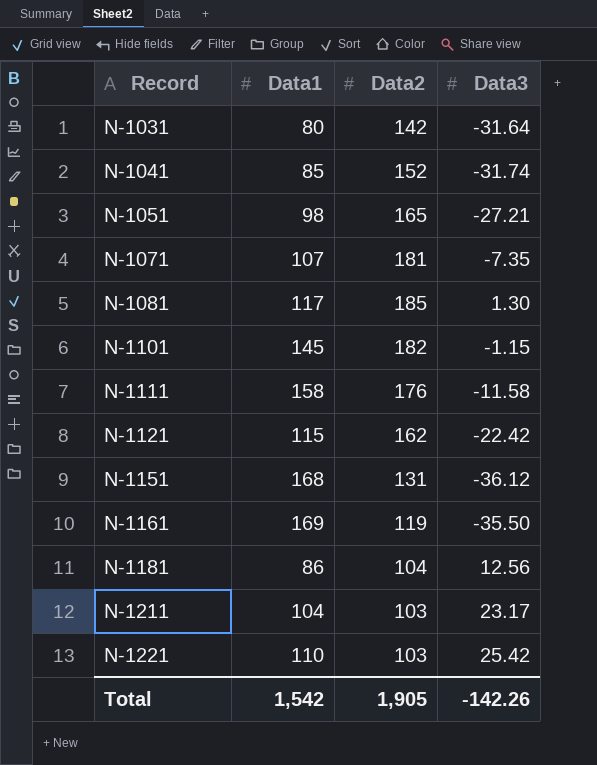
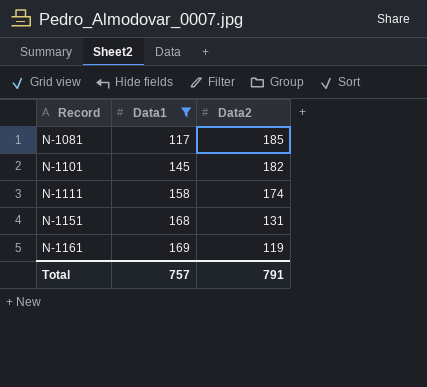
filter: none -> Data1 >= 117
column Data3 | position: 4 -> none
N-1111 | Data2: 176 -> 174
Total | Data1: 1,542 -> 757
Total | Data2: 1,905 -> 791

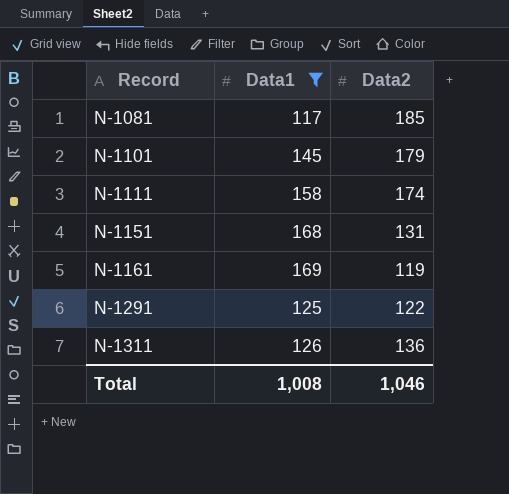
N-1101 | Data2: 182 -> 179
row N-1291: none -> 125 | 122
row N-1311: none -> 126 | 136
Total | Data1: 757 -> 1,008
Total | Data2: 791 -> 1,046

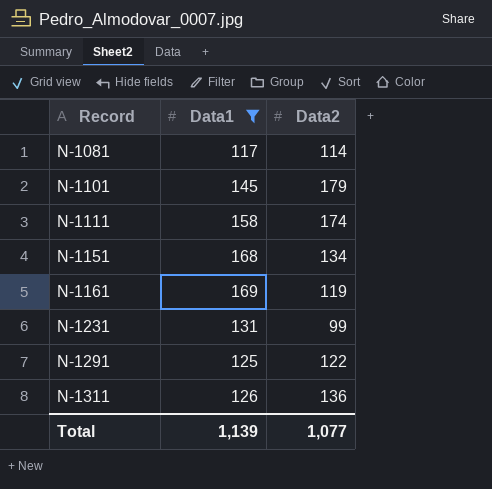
N-1081 | Data2: 185 -> 114
N-1151 | Data2: 131 -> 134
row N-1231: none -> 131 | 99
Total | Data1: 1,008 -> 1,139
Total | Data2: 1,046 -> 1,077

